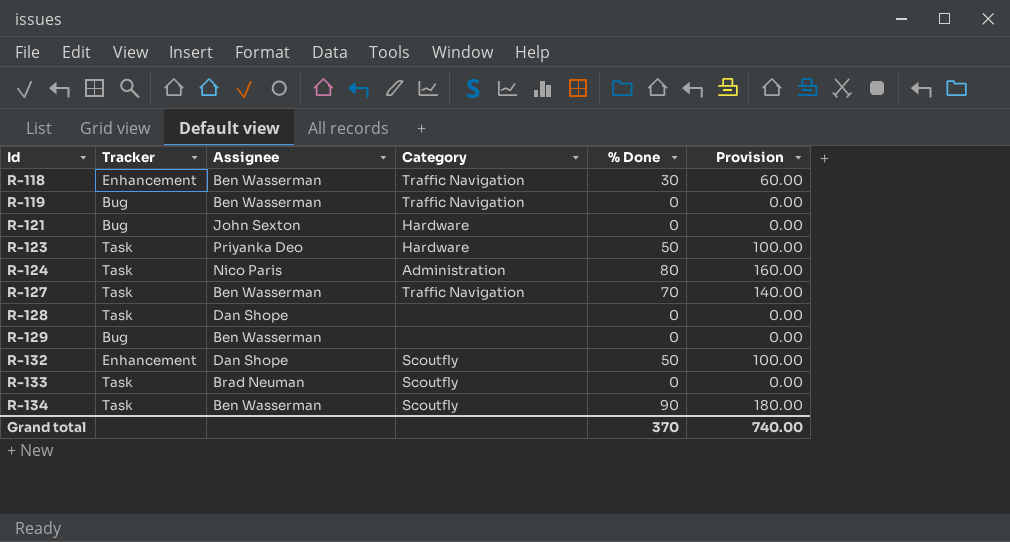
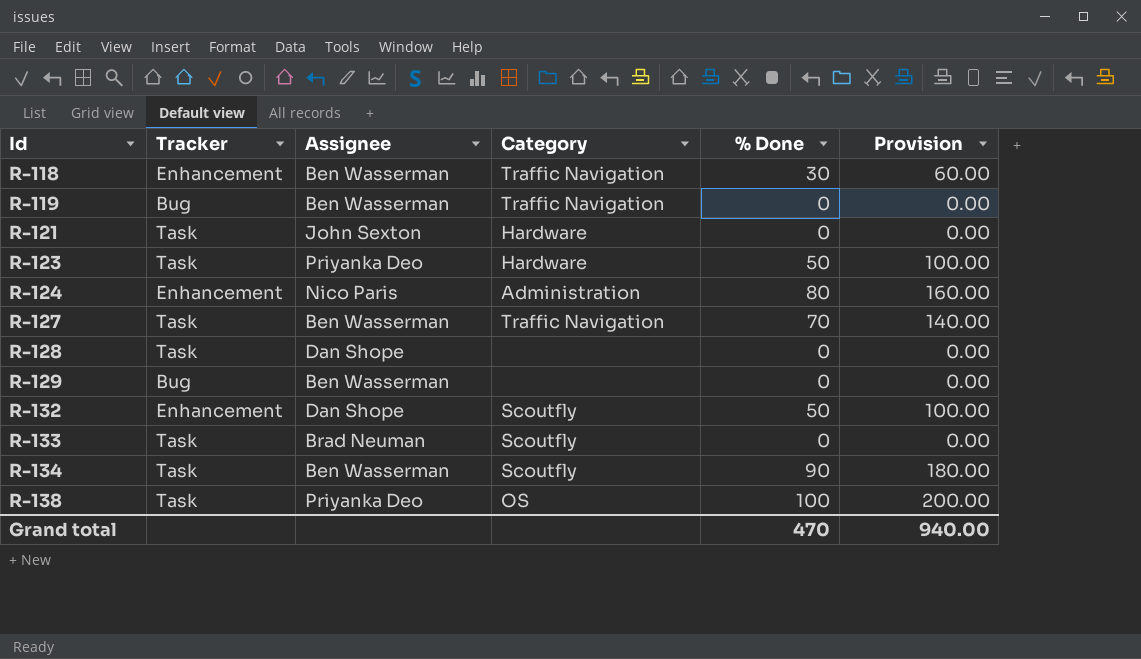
R-121 | Tracker: Bug -> Task
R-124 | Tracker: Task -> Enhancement
row R-138: none -> Task | Priyanka Deo | OS | 100 | 200.00
Grand total | % Done: 370 -> 470
Grand total | Provision: 740.00 -> 940.00

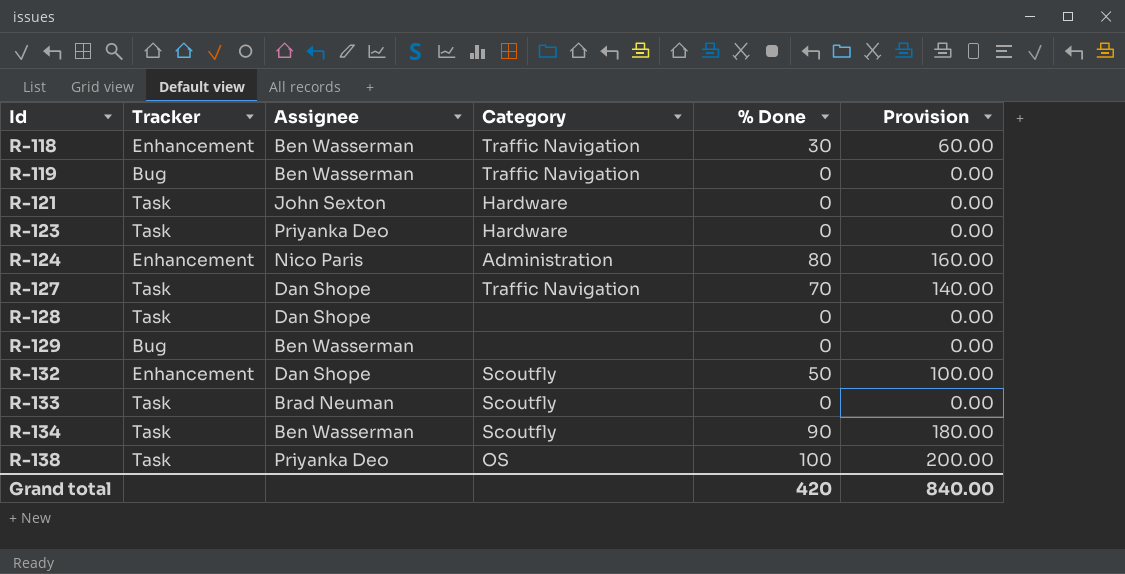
R-123 | % Done: 50 -> 0
R-123 | Provision: 100.00 -> 0.00
R-127 | Assignee: Ben Wasserman -> Dan Shope
Grand total | % Done: 470 -> 420
Grand total | Provision: 940.00 -> 840.00

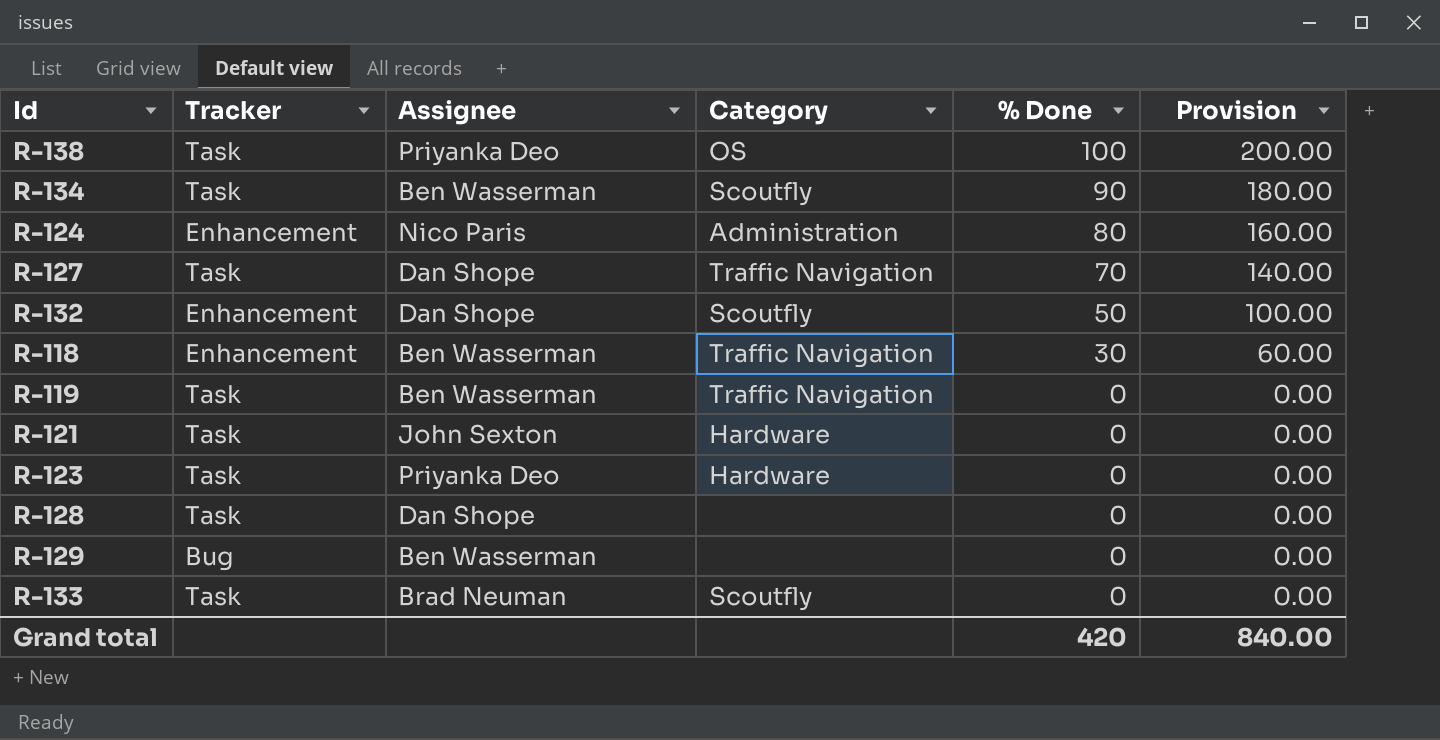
row order: Id ascending -> % Done descending
R-119 | Tracker: Bug -> Task

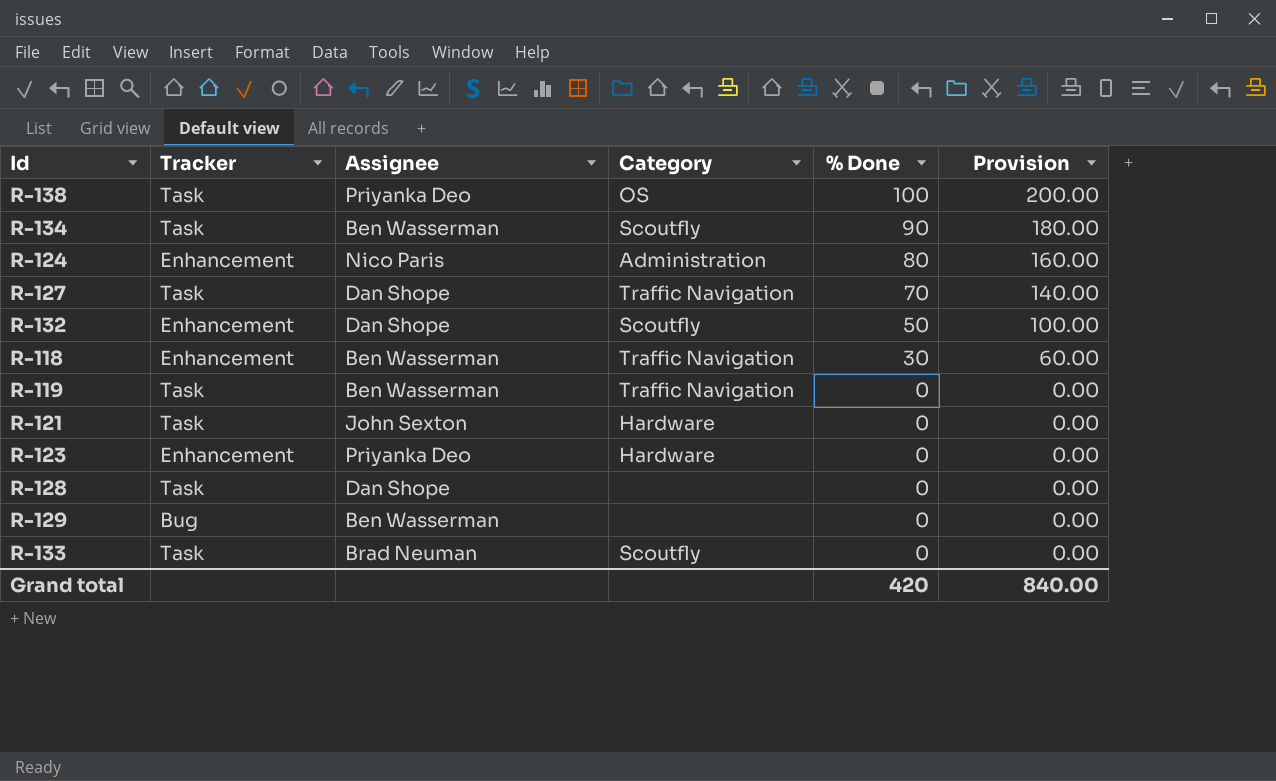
R-123 | Tracker: Task -> Enhancement

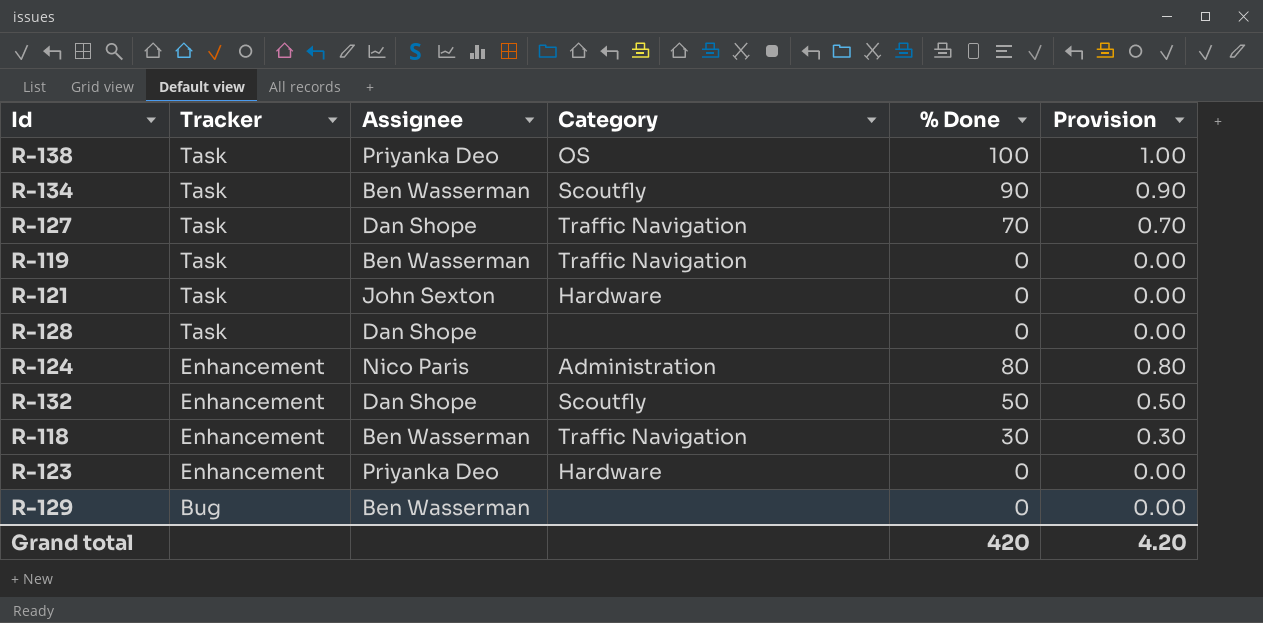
row order: % Done descending -> Tracker descending
column Provision | formula: [% Done] * 2 -> [% Done] * 0.01
row R-133: Task | Brad Neuman | Scoutfly | 0 | 0.00 -> none
Grand total | Provision: 840.00 -> 4.20

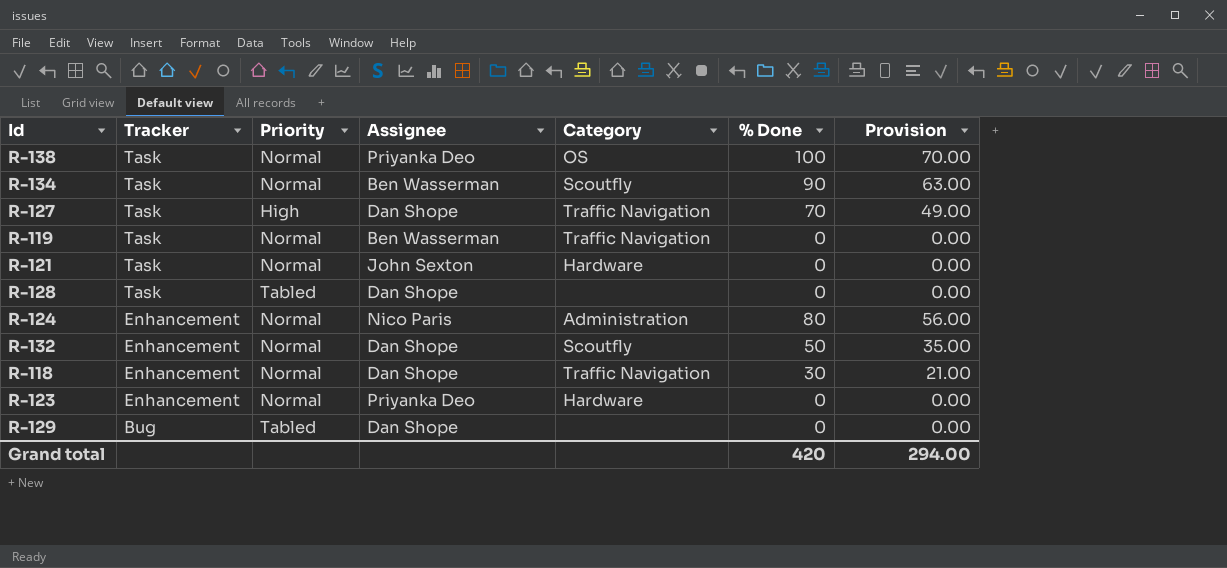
column Priority | position: none -> 3
column Provision | formula: [% Done] * 0.01 -> [% Done] * 0.7
R-118 | Assignee: Ben Wasserman -> Dan Shope
R-129 | Assignee: Ben Wasserman -> Dan Shope
Grand total | Provision: 4.20 -> 294.00

